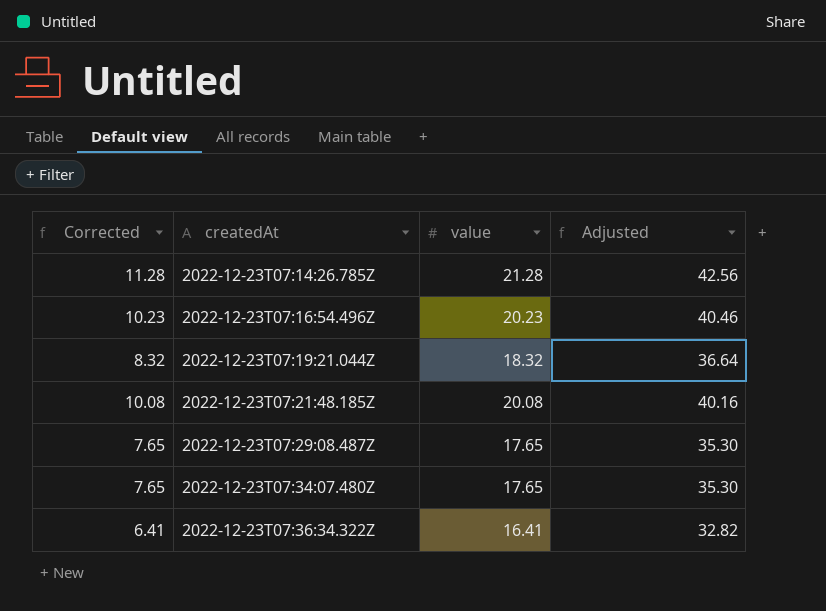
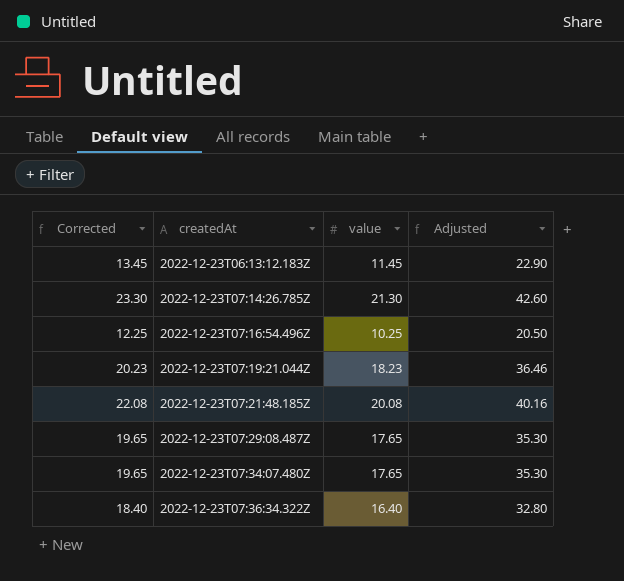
column Corrected | formula: [value] - 10 -> [value] + 2
row 2022-12-23T06:13:12.183Z: none -> 13.45 | 11.45 | 22.90
2022-12-23T07:14:26.785Z | value: 21.28 -> 21.30
2022-12-23T07:14:26.785Z | Adjusted: 42.56 -> 42.60
2022-12-23T07:16:54.496Z | value: 20.23 -> 10.25
2022-12-23T07:16:54.496Z | Adjusted: 40.46 -> 20.50
2022-12-23T07:19:21.044Z | value: 18.32 -> 18.23
2022-12-23T07:19:21.044Z | Adjusted: 36.64 -> 36.46
2022-12-23T07:36:34.322Z | value: 16.41 -> 16.40
2022-12-23T07:36:34.322Z | Adjusted: 32.82 -> 32.80

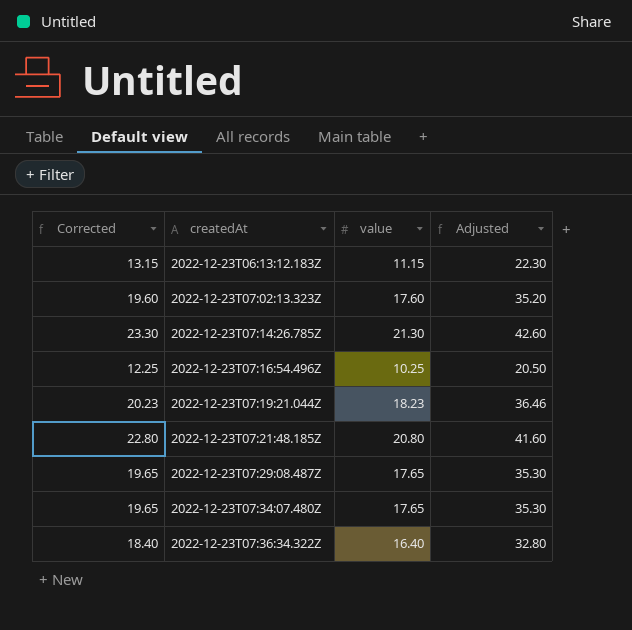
2022-12-23T06:13:12.183Z | Corrected: 13.45 -> 13.15
2022-12-23T06:13:12.183Z | value: 11.45 -> 11.15
2022-12-23T06:13:12.183Z | Adjusted: 22.90 -> 22.30
row 2022-12-23T07:02:13.323Z: none -> 19.60 | 17.60 | 35.20
2022-12-23T07:21:48.185Z | Corrected: 22.08 -> 22.80
2022-12-23T07:21:48.185Z | value: 20.08 -> 20.80
2022-12-23T07:21:48.185Z | Adjusted: 40.16 -> 41.60

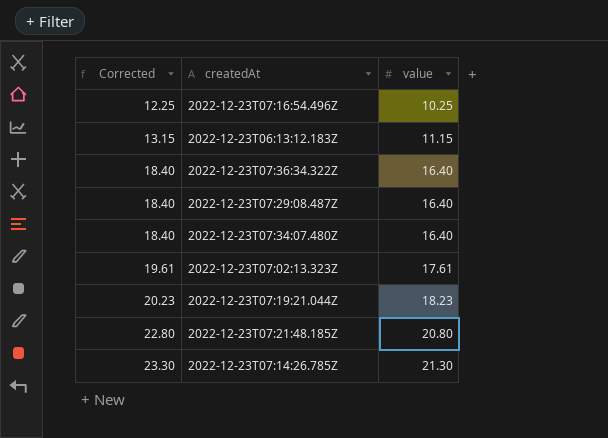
row order: createdAt ascending -> Corrected ascending
column Adjusted | formula: [value] * 2 -> none
2022-12-23T07:29:08.487Z | Corrected: 19.65 -> 18.40
2022-12-23T07:29:08.487Z | value: 17.65 -> 16.40
2022-12-23T07:34:07.480Z | Corrected: 19.65 -> 18.40
2022-12-23T07:34:07.480Z | value: 17.65 -> 16.40
2022-12-23T07:02:13.323Z | Corrected: 19.60 -> 19.61
2022-12-23T07:02:13.323Z | value: 17.60 -> 17.61

